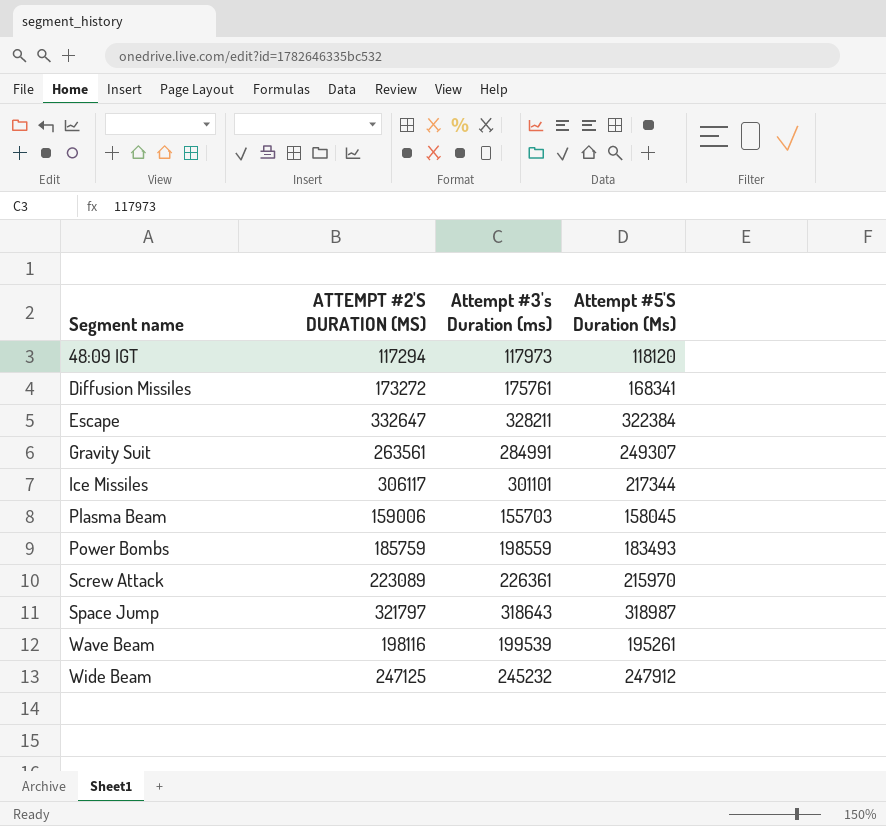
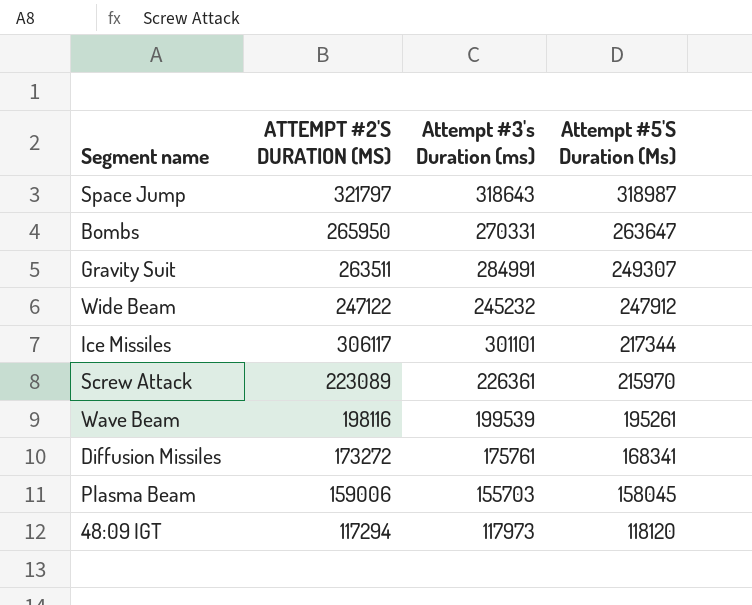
row order: Segment name ascending -> Attempt #5'S Duration (Ms) descending
row Escape: 332647 | 328211 | 322384 -> none
row Power Bombs: 185759 | 198559 | 183493 -> none
row Bombs: none -> 265950 | 270331 | 263647
Gravity Suit | ATTEMPT #2'S DURATION (MS): 263561 -> 263511
Wide Beam | ATTEMPT #2'S DURATION (MS): 247125 -> 247122

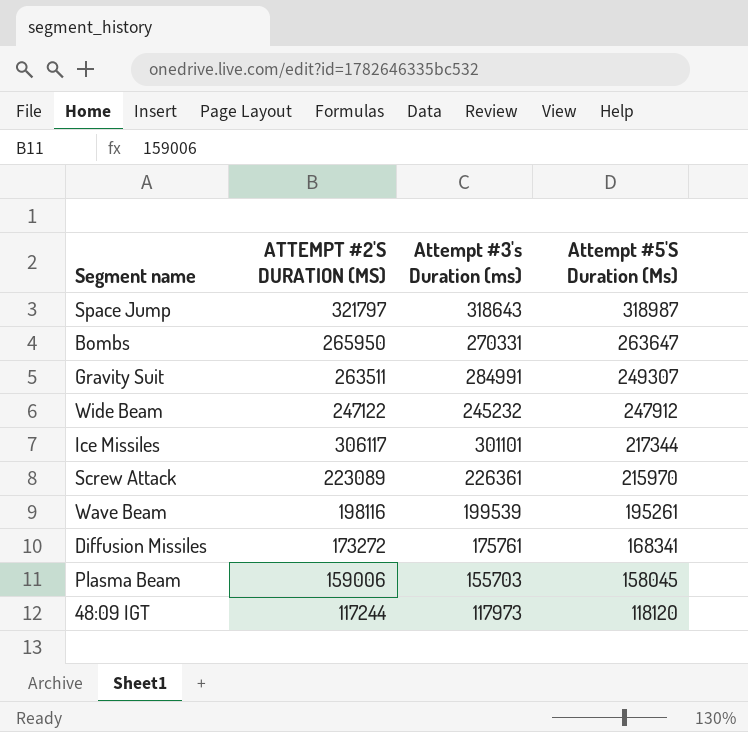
48:09 IGT | ATTEMPT #2'S DURATION (MS): 117294 -> 117244

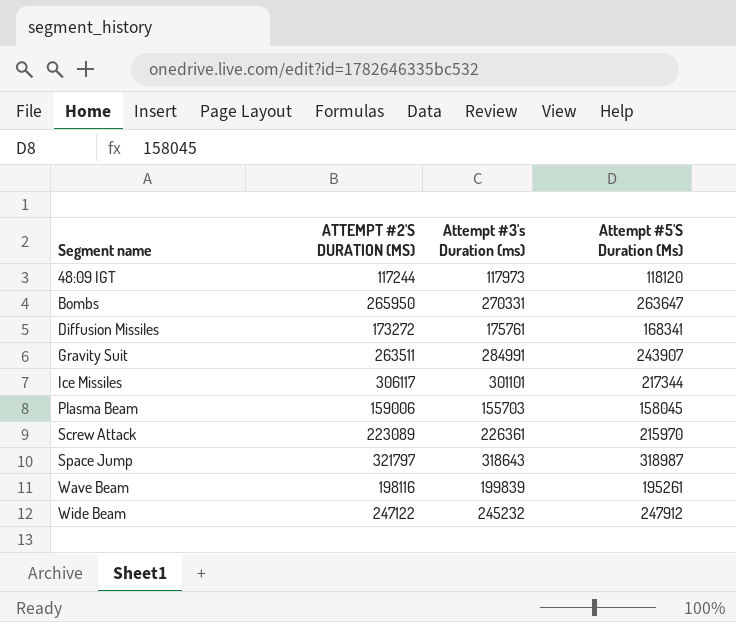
row order: Attempt #5'S Duration (Ms) descending -> Segment name ascending
Gravity Suit | Attempt #5'S Duration (Ms): 249307 -> 243907
Wave Beam | Attempt #3's Duration (ms): 199539 -> 199839

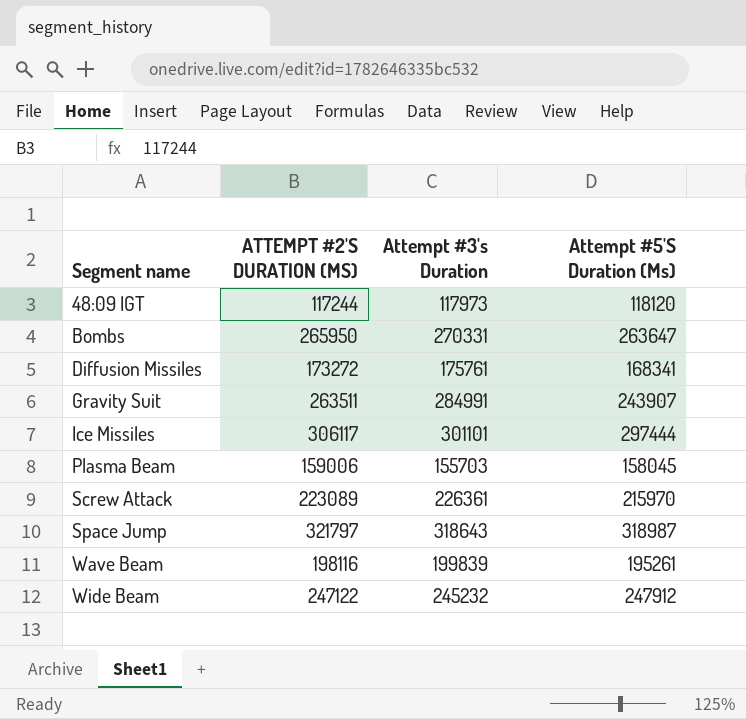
column name: Attempt #3's Duration (ms) -> Attempt #3's Duration
Ice Missiles | Attempt #5'S Duration (Ms): 217344 -> 297444

